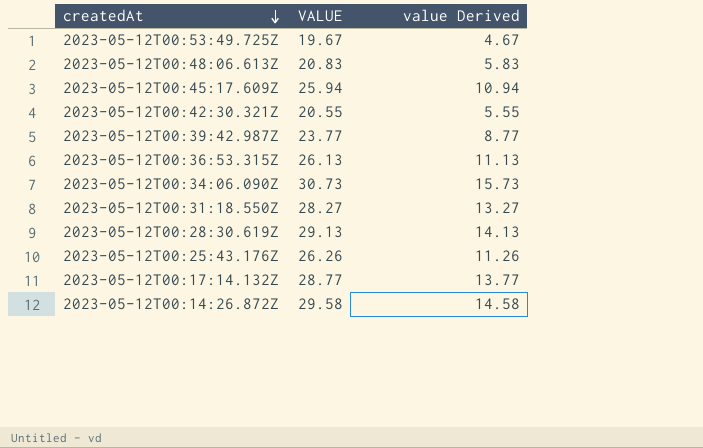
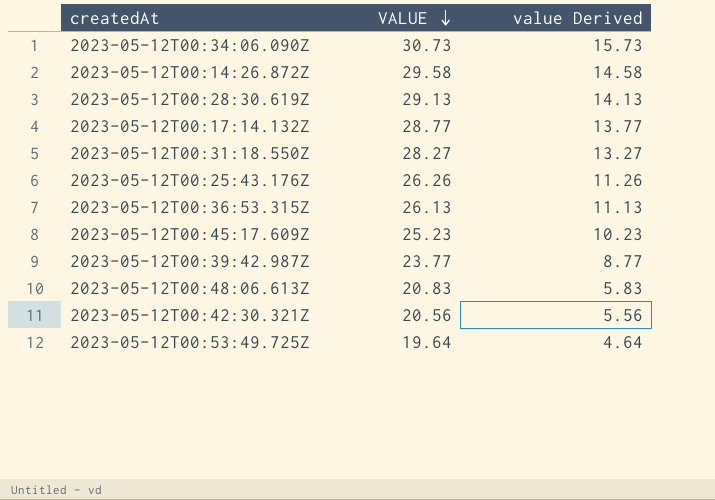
row order: createdAt descending -> VALUE descending
2023-05-12T00:45:17.609Z | VALUE: 25.94 -> 25.23
2023-05-12T00:45:17.609Z | value Derived: 10.94 -> 10.23
2023-05-12T00:42:30.321Z | VALUE: 20.55 -> 20.56
2023-05-12T00:42:30.321Z | value Derived: 5.55 -> 5.56
2023-05-12T00:53:49.725Z | VALUE: 19.67 -> 19.64
2023-05-12T00:53:49.725Z | value Derived: 4.67 -> 4.64

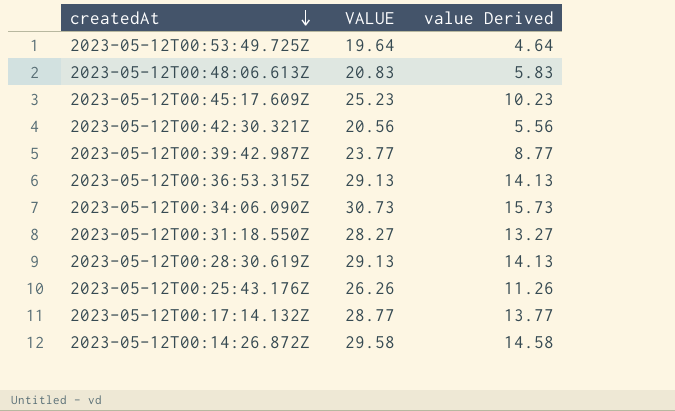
row order: VALUE descending -> createdAt descending
2023-05-12T00:36:53.315Z | VALUE: 26.13 -> 29.13
2023-05-12T00:36:53.315Z | value Derived: 11.13 -> 14.13

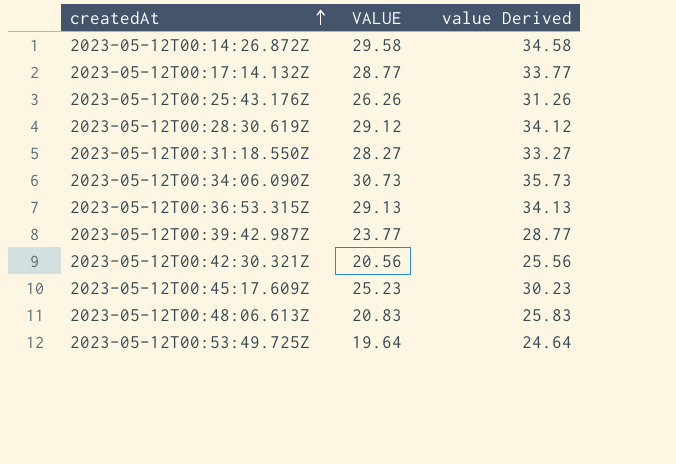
row order: createdAt descending -> createdAt ascending
column value Derived | formula: [VALUE] - 15 -> [VALUE] + 5
2023-05-12T00:28:30.619Z | VALUE: 29.13 -> 29.12

